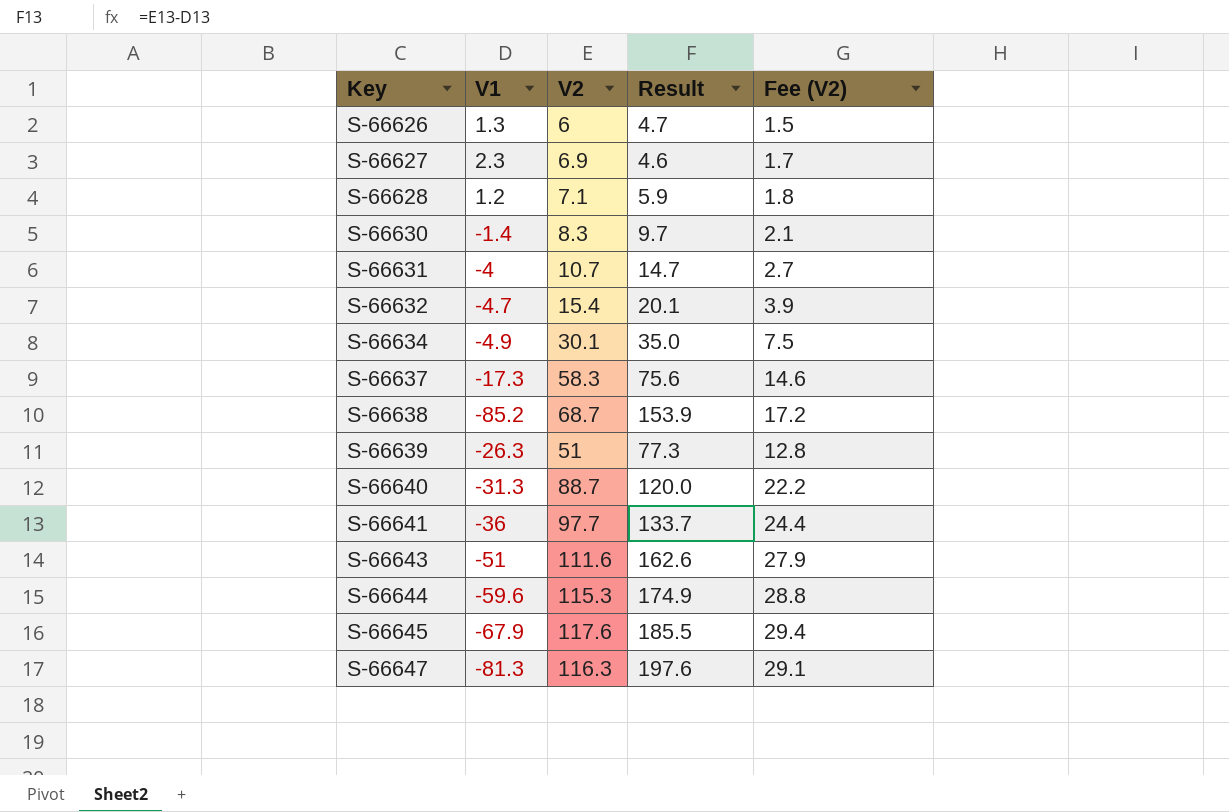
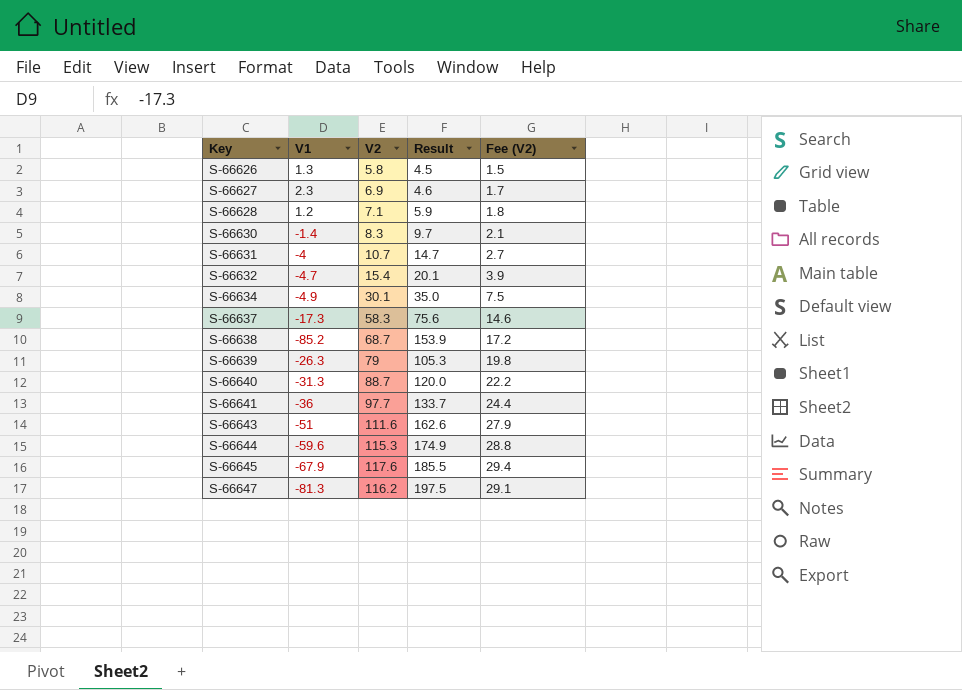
S-66626 | V2: 6 -> 5.8
S-66626 | Result: 4.7 -> 4.5
S-66639 | V2: 51 -> 79
S-66639 | Result: 77.3 -> 105.3
S-66639 | Fee (V2): 12.8 -> 19.8
S-66647 | V2: 116.3 -> 116.2
S-66647 | Result: 197.6 -> 197.5

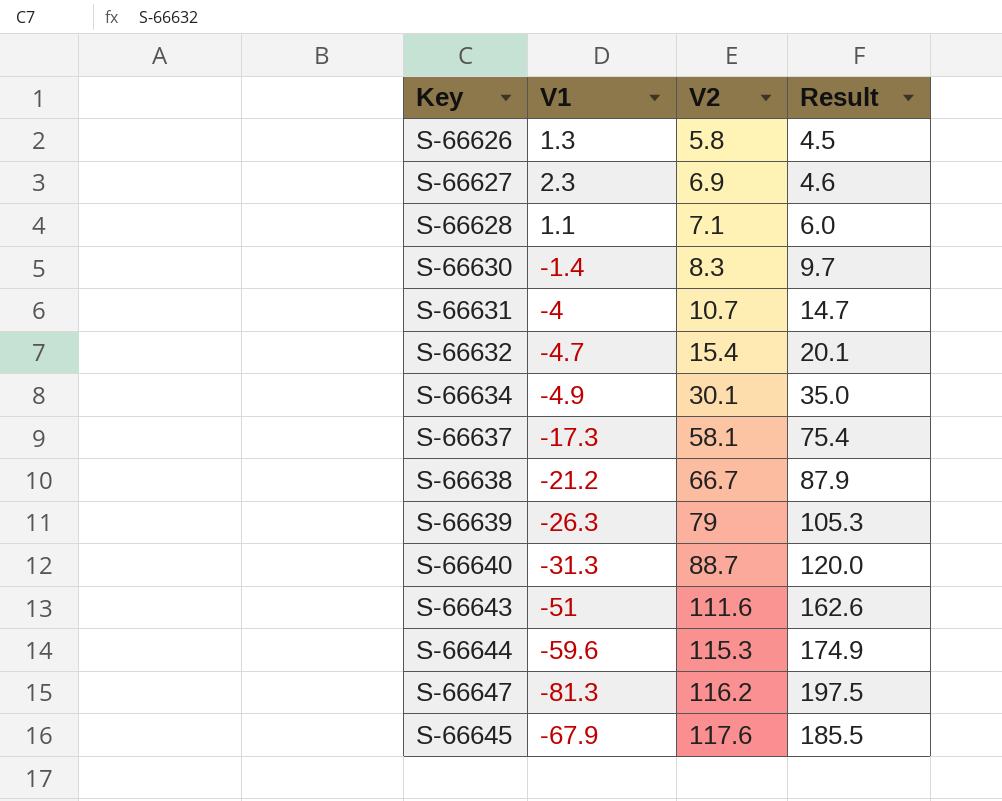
row order: Key ascending -> V2 ascending
column Fee (V2) | formula: [V2] * 0.25 -> none
row S-66641: -36 | 97.7 | 133.7 | 24.4 -> none
S-66628 | V1: 1.2 -> 1.1
S-66628 | Result: 5.9 -> 6.0
S-66637 | V2: 58.3 -> 58.1
S-66637 | Result: 75.6 -> 75.4
S-66638 | V1: -85.2 -> -21.2
S-66638 | V2: 68.7 -> 66.7
S-66638 | Result: 153.9 -> 87.9

